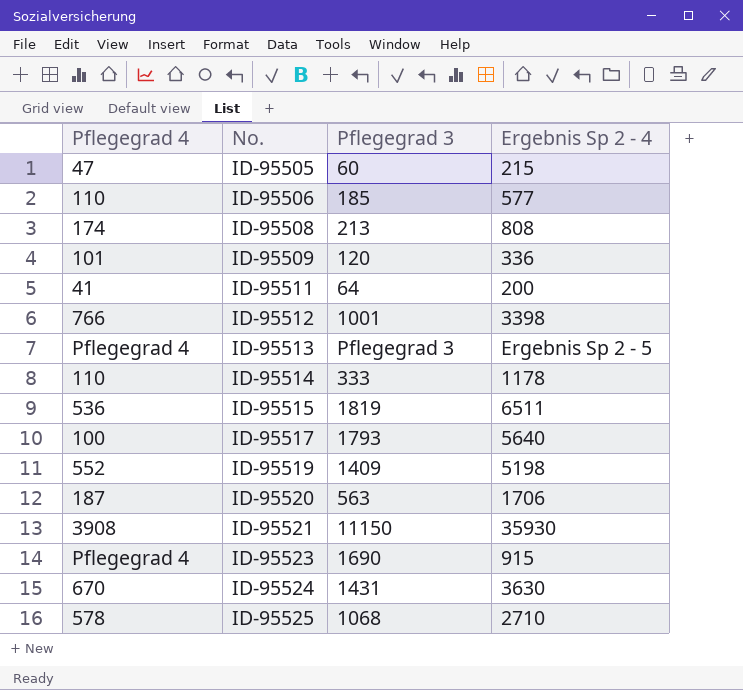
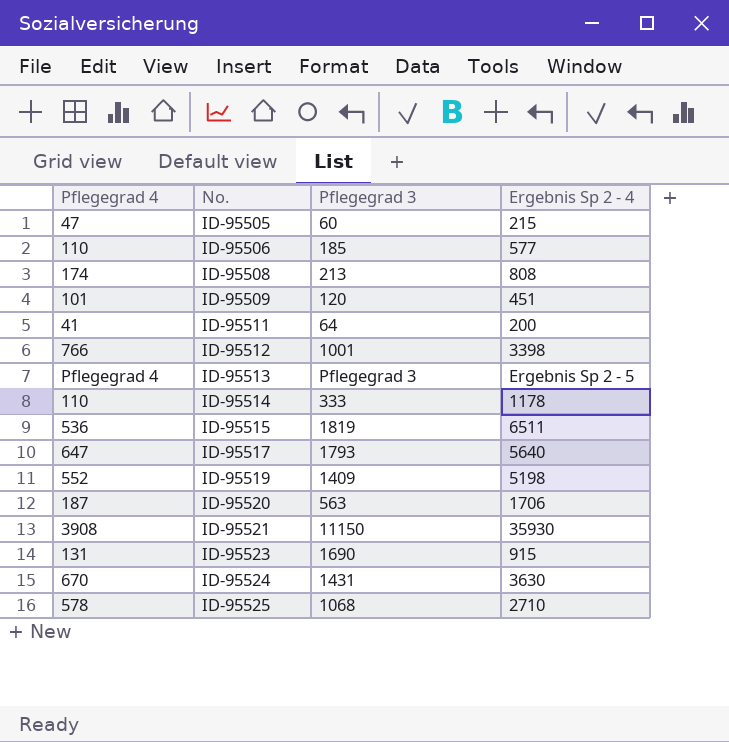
ID-95509 | Ergebnis Sp 2 - 4: 336 -> 451
ID-95517 | Pflegegrad 4: 100 -> 647
ID-95523 | Pflegegrad 4: Pflegegrad 4 -> 131

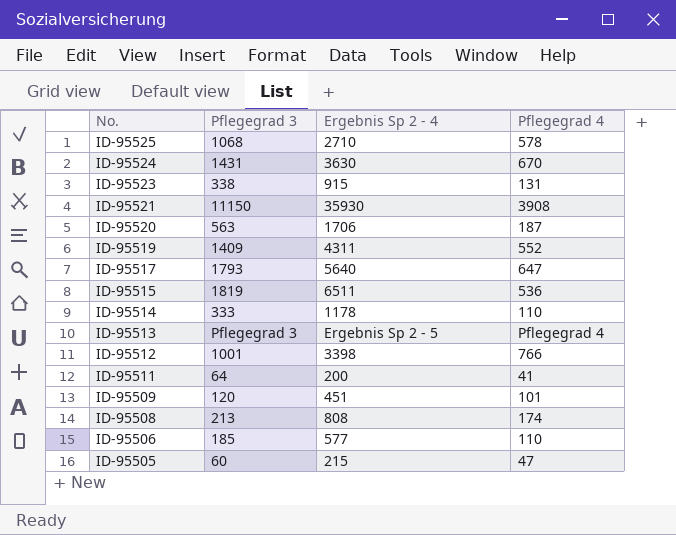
row order: No. ascending -> No. descending
column Pflegegrad 4 | position: 1 -> 4
ID-95523 | Pflegegrad 3: 1690 -> 338
ID-95519 | Ergebnis Sp 2 - 4: 5198 -> 4311

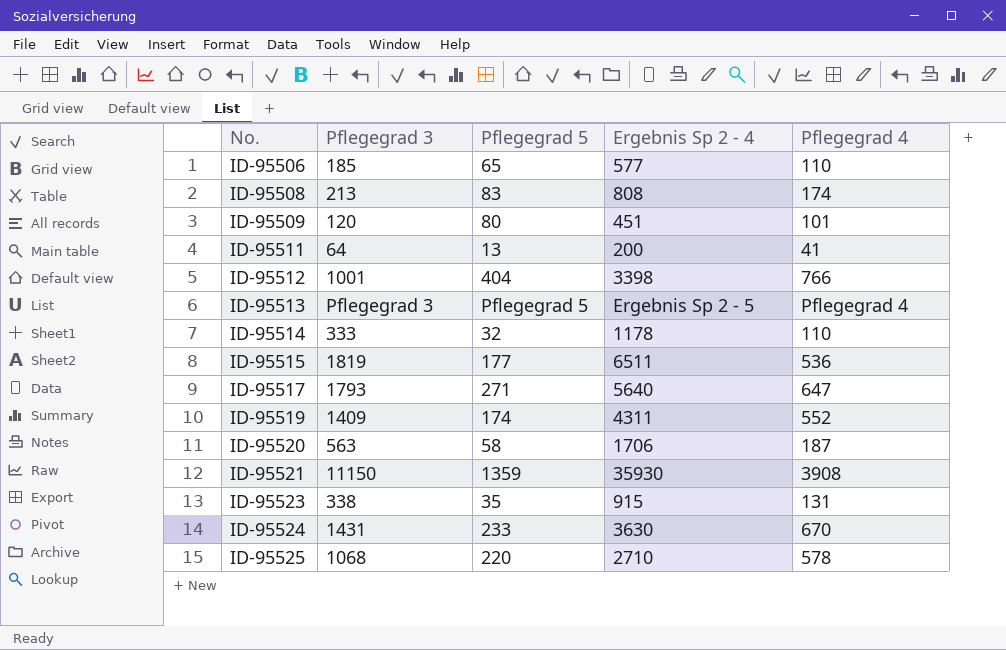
row order: No. descending -> No. ascending
column Pflegegrad 5 | position: none -> 3
row ID-95505: 60 | 215 | 47 -> none

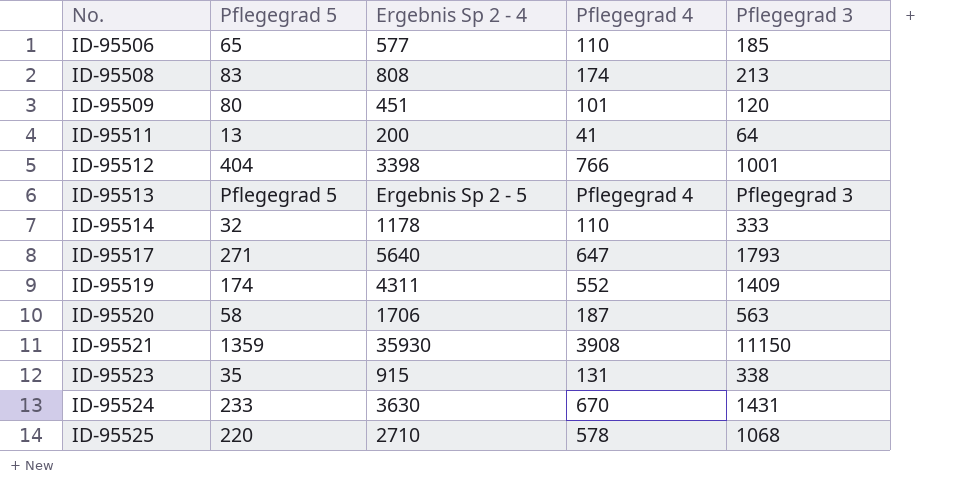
column Pflegegrad 3 | position: 2 -> 5
row ID-95515: 1819 | 177 | 6511 | 536 -> none

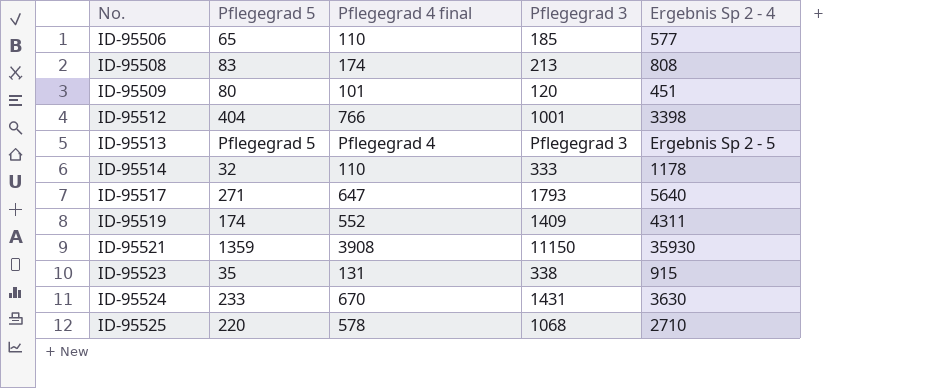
column name: Pflegegrad 4 -> Pflegegrad 4 final
column Ergebnis Sp 2 - 4 | position: 3 -> 5
row ID-95511: 13 | 200 | 41 | 64 -> none
row ID-95520: 58 | 1706 | 187 | 563 -> none

